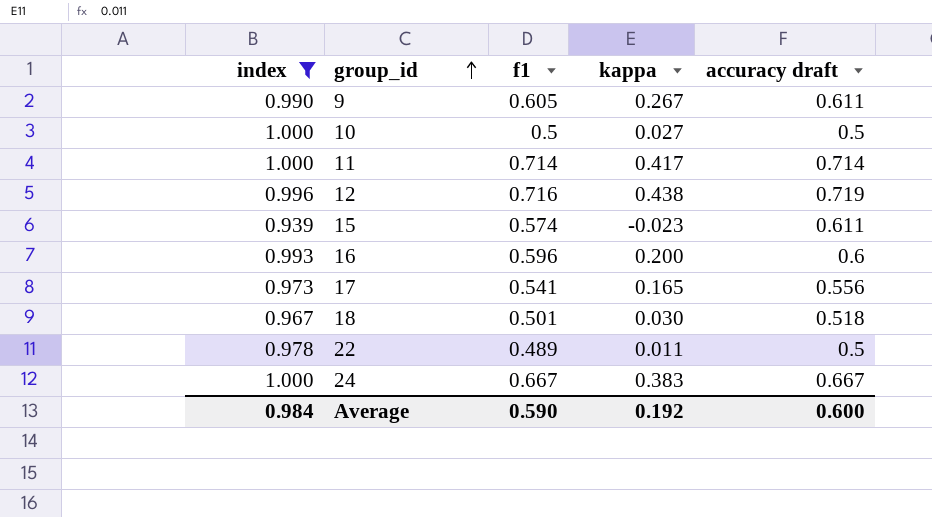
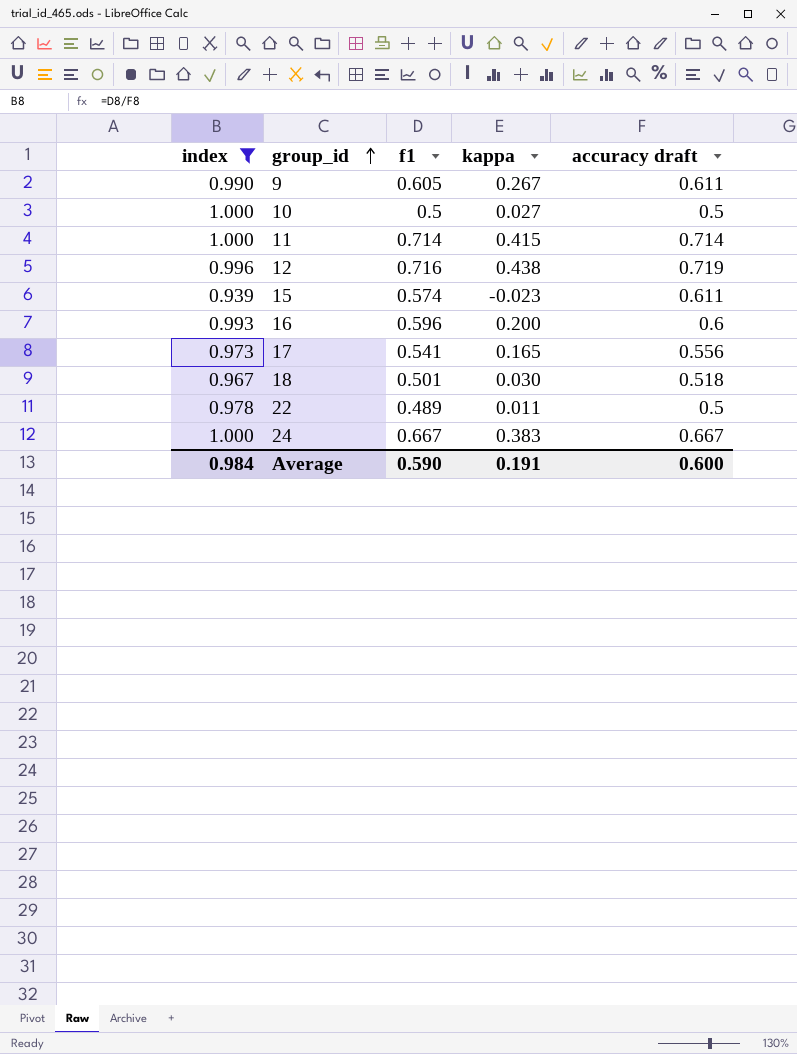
11 | kappa: 0.417 -> 0.415
Average | kappa: 0.192 -> 0.191

